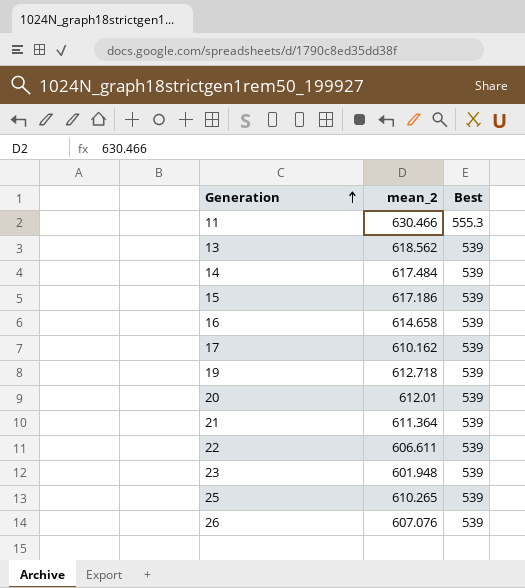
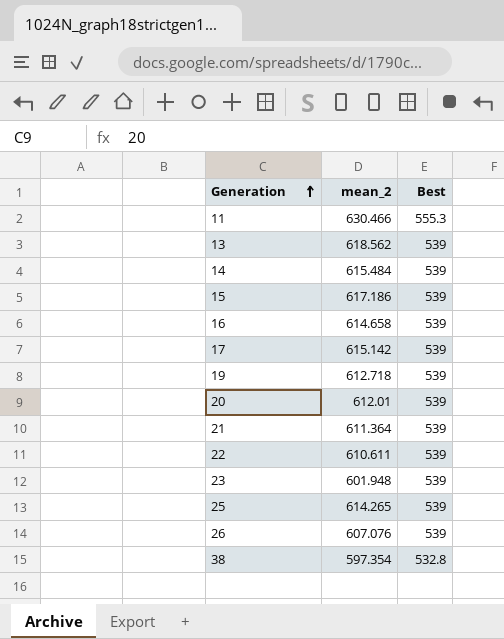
14 | mean_2: 617.484 -> 615.484
17 | mean_2: 610.162 -> 615.142
22 | mean_2: 606.611 -> 610.611
25 | mean_2: 610.265 -> 614.265
row 38: none -> 597.354 | 532.8

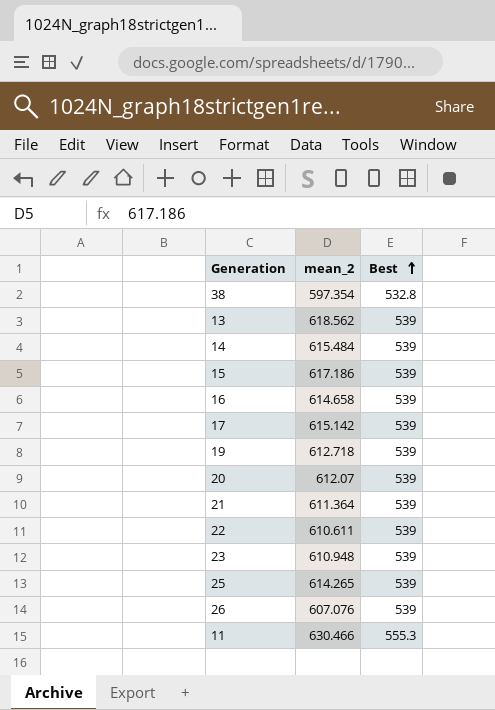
row order: Generation ascending -> Best ascending
20 | mean_2: 612.01 -> 612.07
23 | mean_2: 601.948 -> 610.948

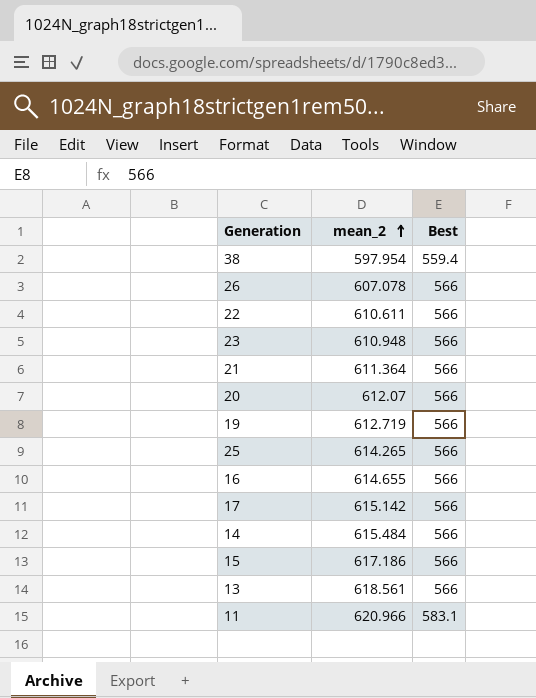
row order: Best ascending -> mean_2 ascending
38 | mean_2: 597.354 -> 597.954
38 | Best: 532.8 -> 559.4
26 | mean_2: 607.076 -> 607.078
26 | Best: 539 -> 566
22 | Best: 539 -> 566
23 | Best: 539 -> 566
21 | Best: 539 -> 566
20 | Best: 539 -> 566
19 | mean_2: 612.718 -> 612.719
19 | Best: 539 -> 566
25 | Best: 539 -> 566
16 | mean_2: 614.658 -> 614.655
16 | Best: 539 -> 566
17 | Best: 539 -> 566
14 | Best: 539 -> 566
15 | Best: 539 -> 566
13 | mean_2: 618.562 -> 618.561
13 | Best: 539 -> 566
11 | mean_2: 630.466 -> 620.966
11 | Best: 555.3 -> 583.1

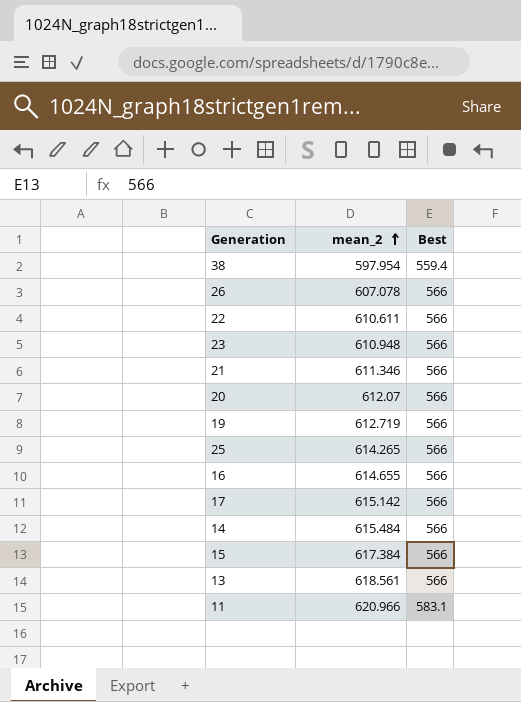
21 | mean_2: 611.364 -> 611.346
15 | mean_2: 617.186 -> 617.384

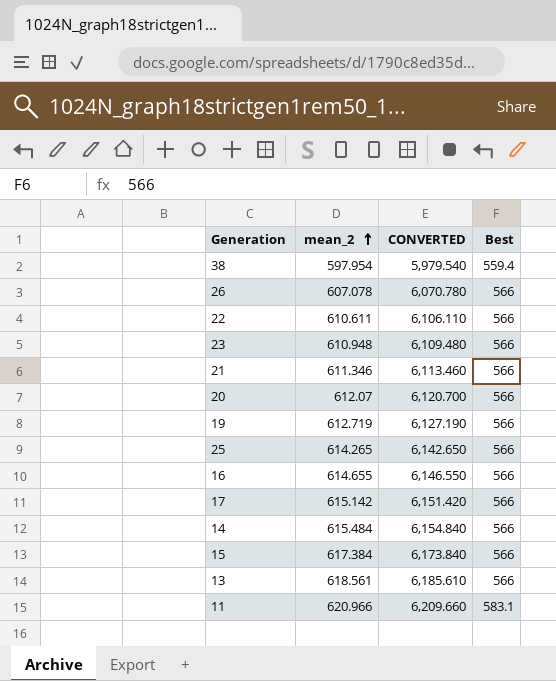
column CONVERTED | formula: none -> [mean_2] * 10

